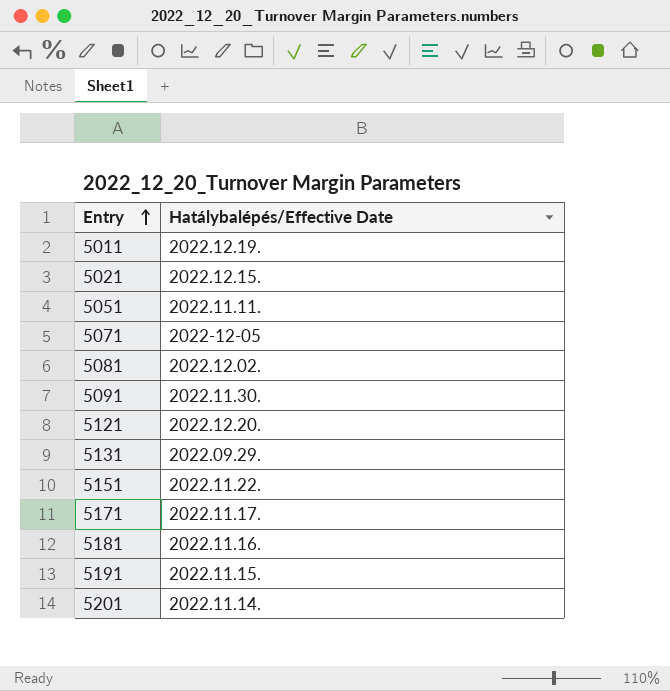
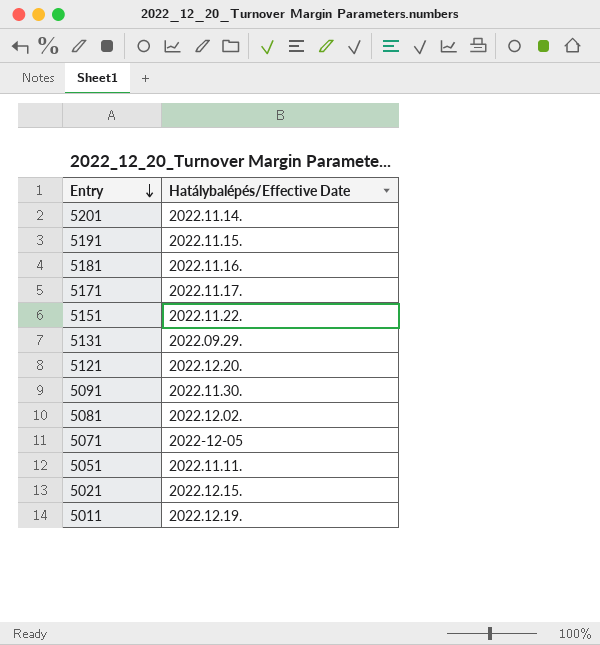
row order: Entry ascending -> Entry descending

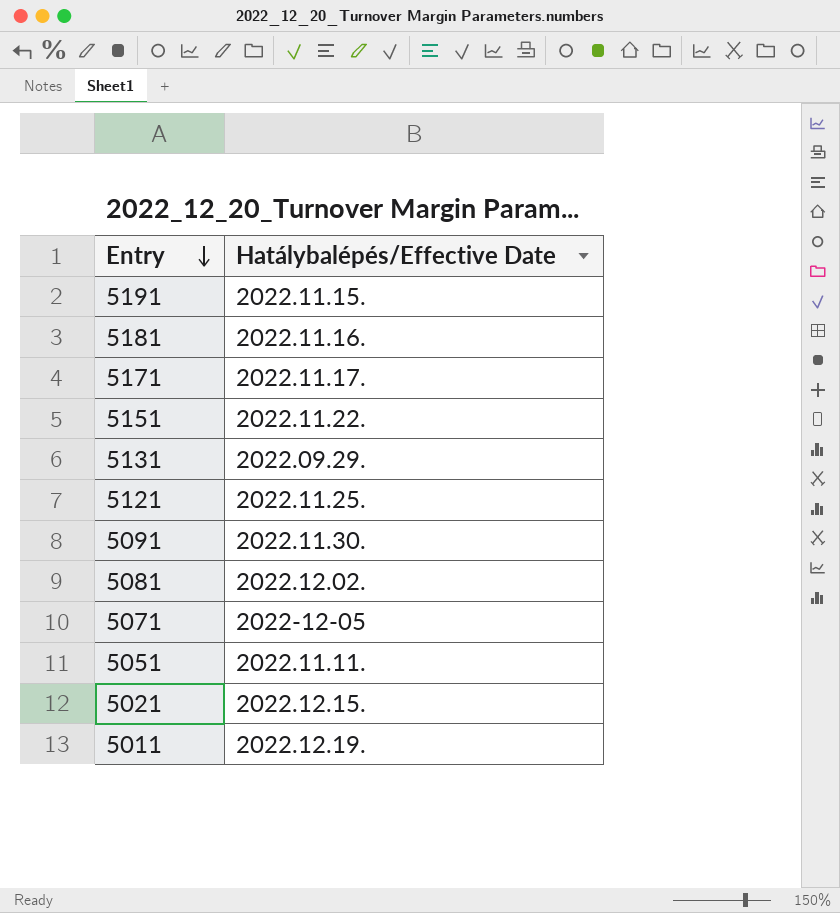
row 5201: 2022.11.14. -> none
5121 | Hatálybalépés/Effective Date: 2022.12.20. -> 2022.11.25.

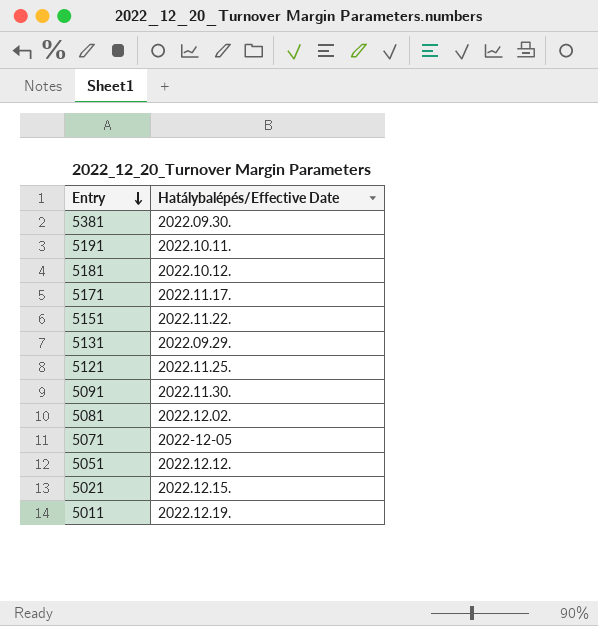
row 5381: none -> 2022.09.30.
5191 | Hatálybalépés/Effective Date: 2022.11.15. -> 2022.10.11.
5181 | Hatálybalépés/Effective Date: 2022.11.16. -> 2022.10.12.
5051 | Hatálybalépés/Effective Date: 2022.11.11. -> 2022.12.12.

